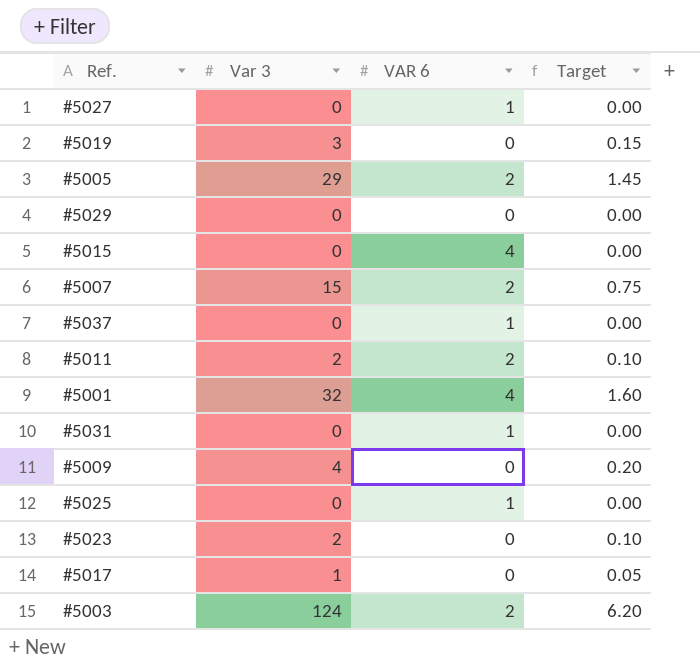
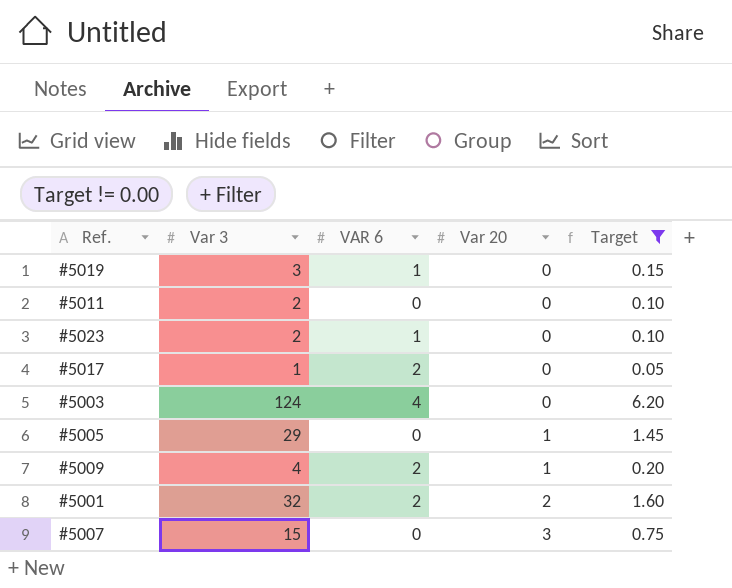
filter: none -> Target != 0.00
row order: none -> Var 20 ascending
column Var 20 | position: none -> 4
#5019 | VAR 6: 0 -> 1
#5011 | VAR 6: 2 -> 0
#5023 | VAR 6: 0 -> 1
#5017 | VAR 6: 0 -> 2
#5003 | VAR 6: 2 -> 4
#5005 | VAR 6: 2 -> 0
#5009 | VAR 6: 0 -> 2
#5001 | VAR 6: 4 -> 2
#5007 | VAR 6: 2 -> 0

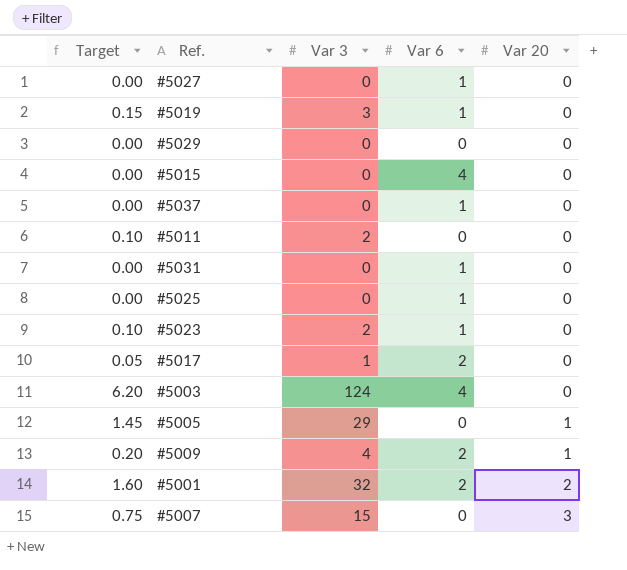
filter: Target != 0.00 -> none
column Target | position: 5 -> 1
column name: VAR 6 -> Var 6

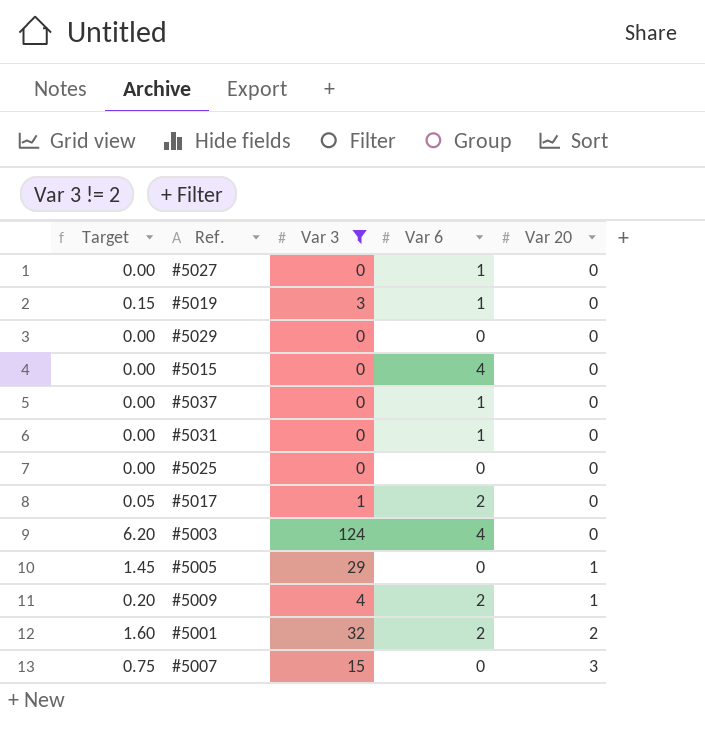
filter: none -> Var 3 != 2
#5025 | Var 6: 1 -> 0

